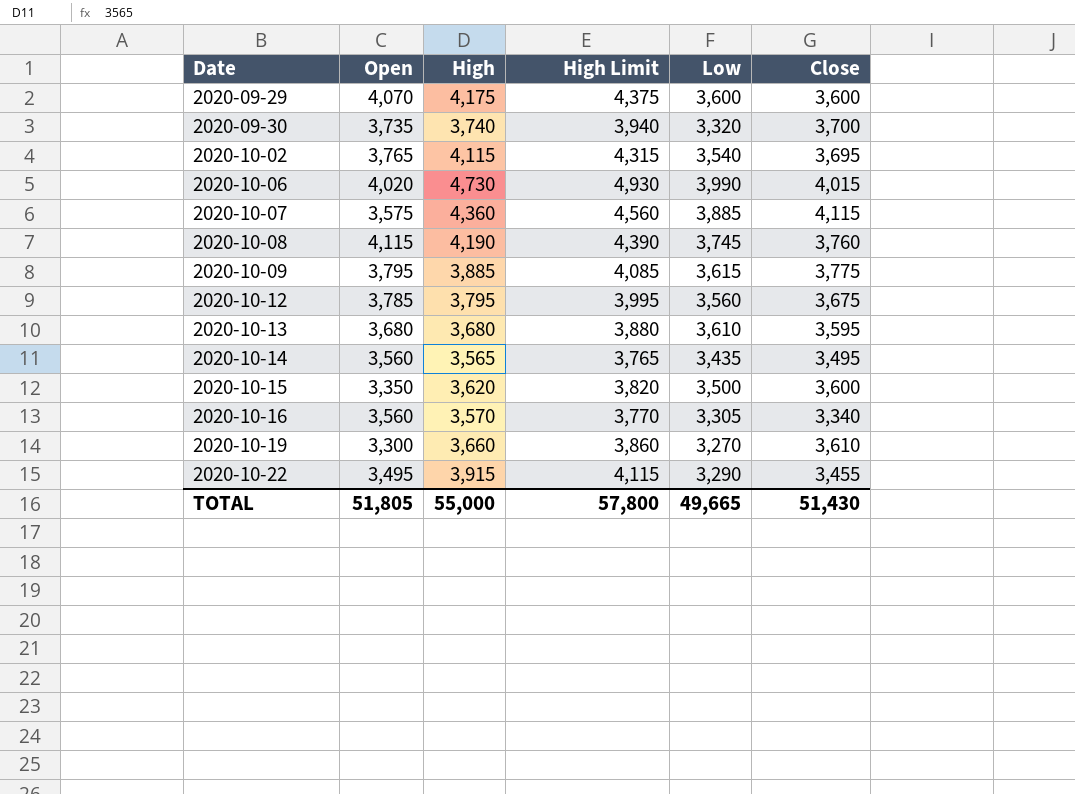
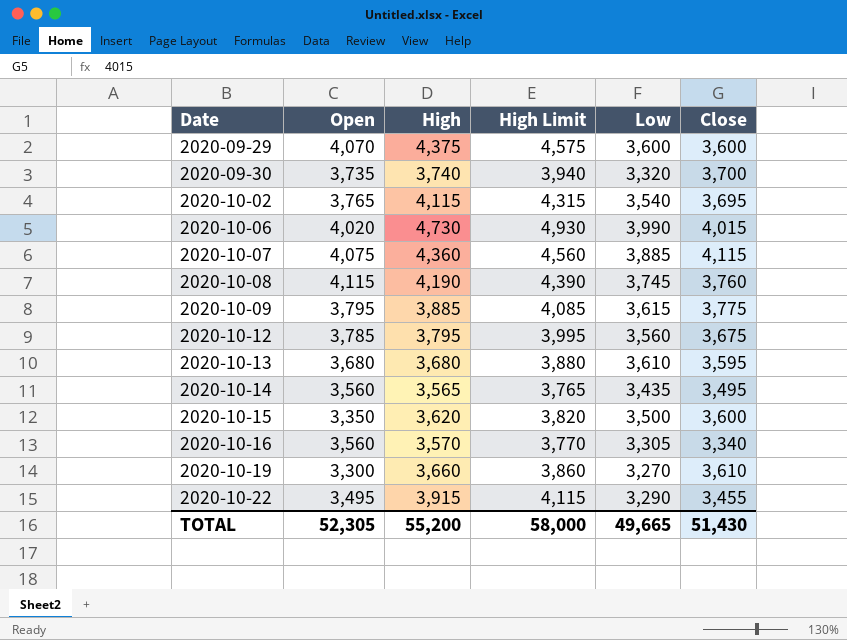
2020-09-29 | High: 4,175 -> 4,375
2020-09-29 | High Limit: 4,375 -> 4,575
2020-10-07 | Open: 3,575 -> 4,075
TOTAL | Open: 51,805 -> 52,305
TOTAL | High: 55,000 -> 55,200
TOTAL | High Limit: 57,800 -> 58,000

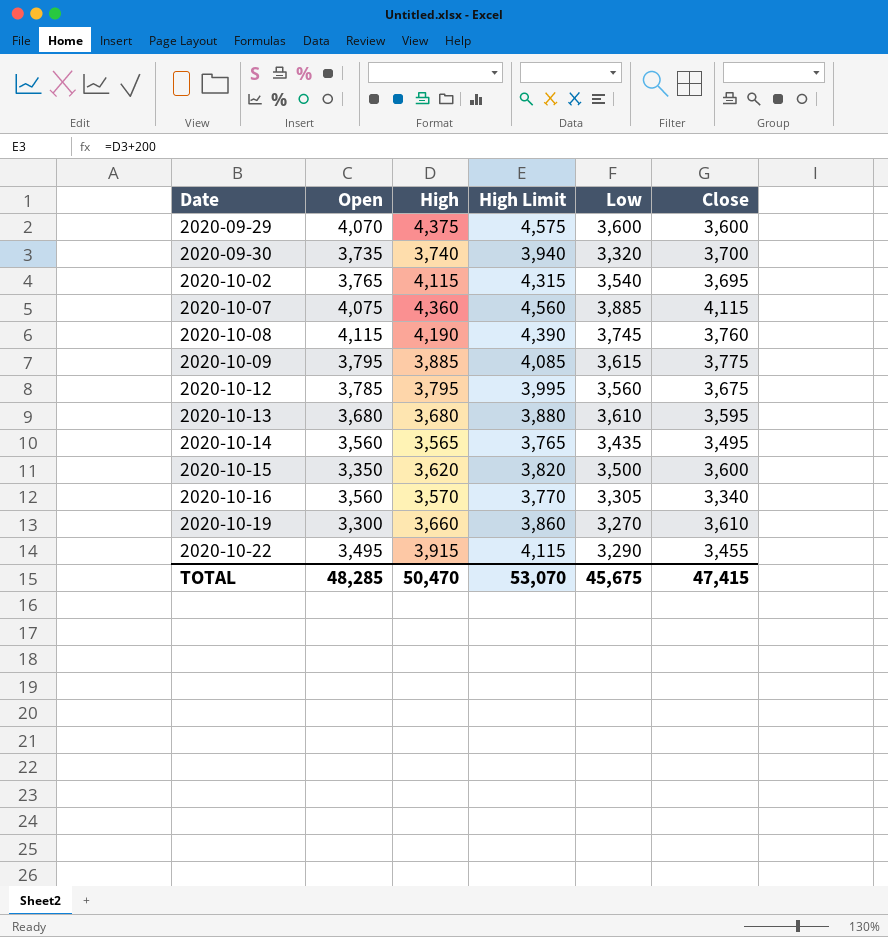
row 2020-10-06: 4,020 | 4,730 | 4,930 | 3,990 | 4,015 -> none
TOTAL | Open: 52,305 -> 48,285
TOTAL | High: 55,200 -> 50,470
TOTAL | High Limit: 58,000 -> 53,070
TOTAL | Low: 49,665 -> 45,675
TOTAL | Close: 51,430 -> 47,415

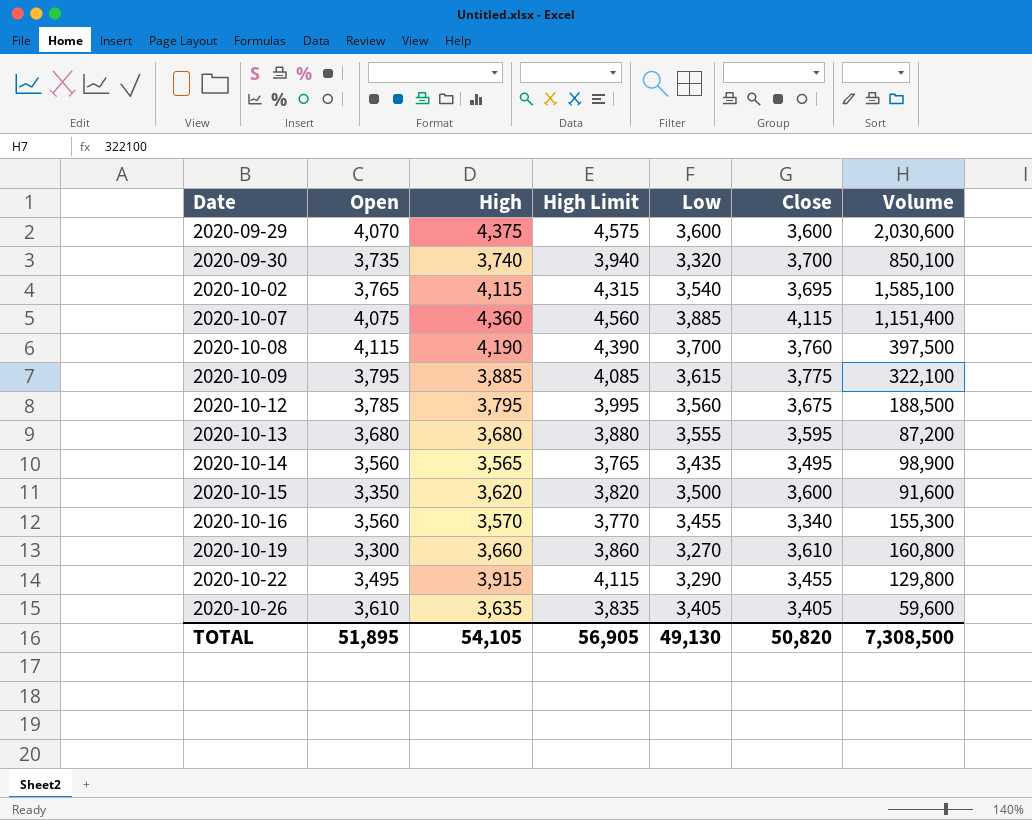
column Volume | position: none -> 7
2020-10-08 | Low: 3,745 -> 3,700
2020-10-13 | Low: 3,610 -> 3,555
2020-10-16 | Low: 3,305 -> 3,455
row 2020-10-26: none -> 3,610 | 3,635 | 3,835 | 3,405 | 3,405 | 59,600
TOTAL | Open: 48,285 -> 51,895
TOTAL | High: 50,470 -> 54,105
TOTAL | High Limit: 53,070 -> 56,905
TOTAL | Low: 45,675 -> 49,130
TOTAL | Close: 47,415 -> 50,820

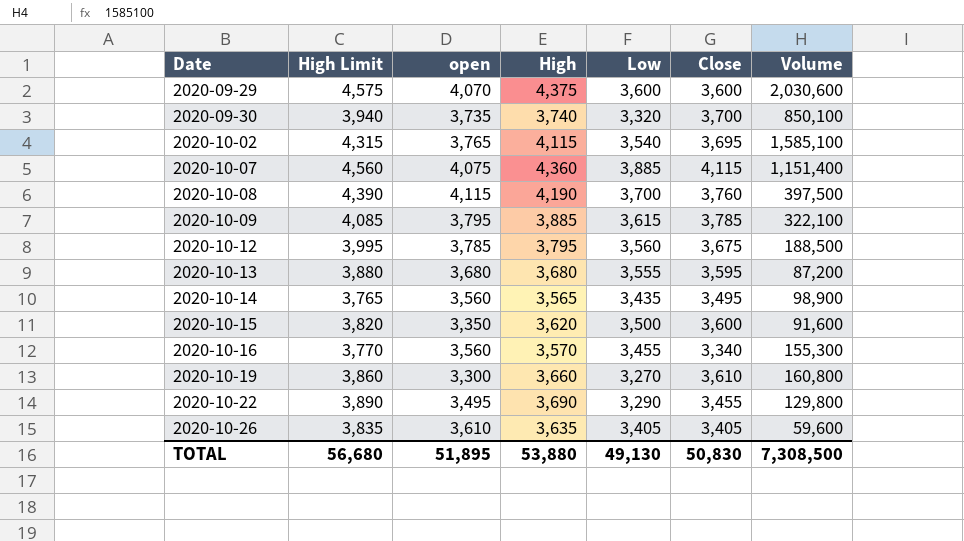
column High Limit | position: 4 -> 2
column name: Open -> open
2020-10-09 | Close: 3,775 -> 3,785
2020-10-22 | High Limit: 4,115 -> 3,890
2020-10-22 | High: 3,915 -> 3,690
TOTAL | High Limit: 56,905 -> 56,680
TOTAL | High: 54,105 -> 53,880
TOTAL | Close: 50,820 -> 50,830

